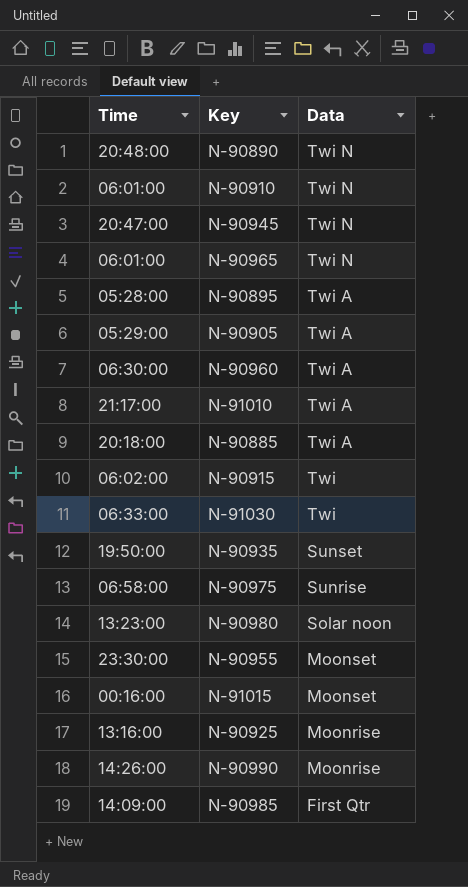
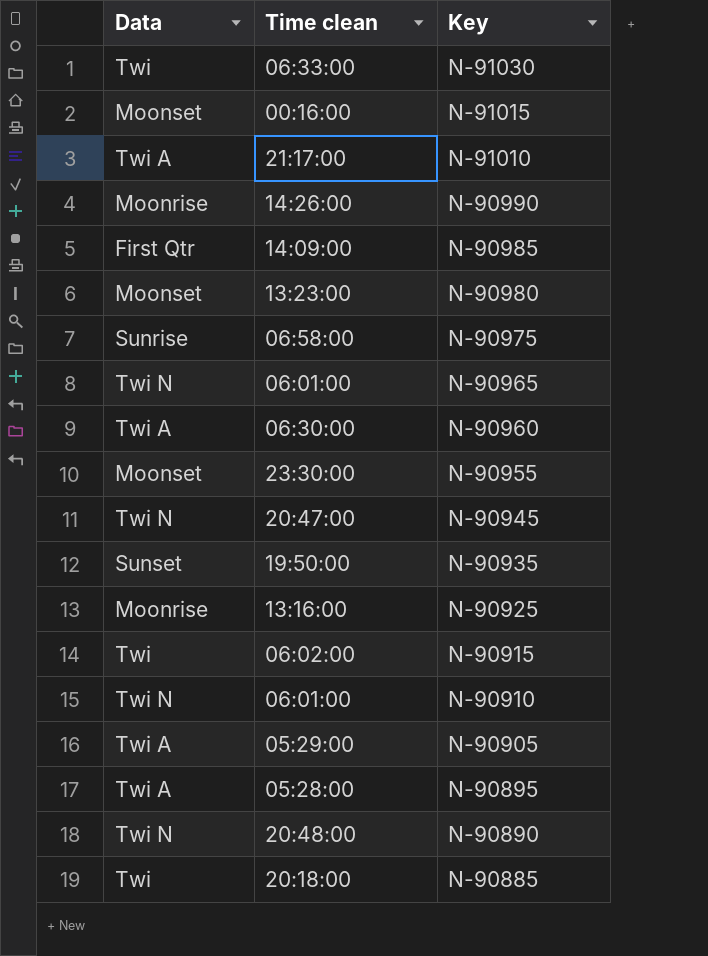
row order: Data descending -> Key descending
column Data | position: 3 -> 1
column name: Time -> Time clean
N-90980 | Data: Solar noon -> Moonset
N-90885 | Data: Twi A -> Twi

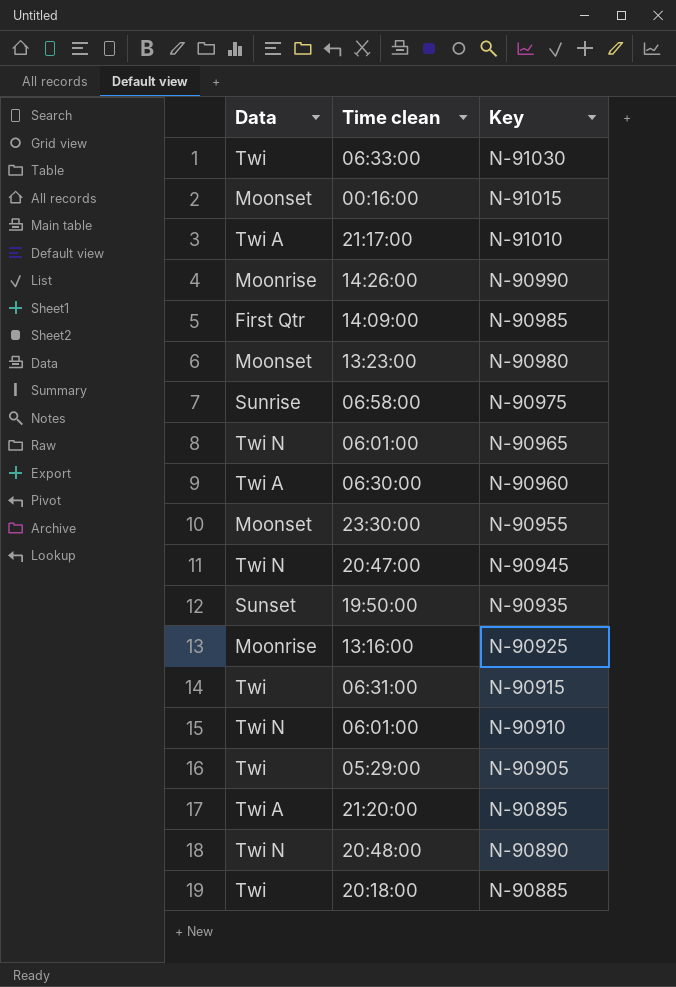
N-90915 | Time clean: 06:02:00 -> 06:31:00
N-90905 | Data: Twi A -> Twi
N-90895 | Time clean: 05:28:00 -> 21:20:00

